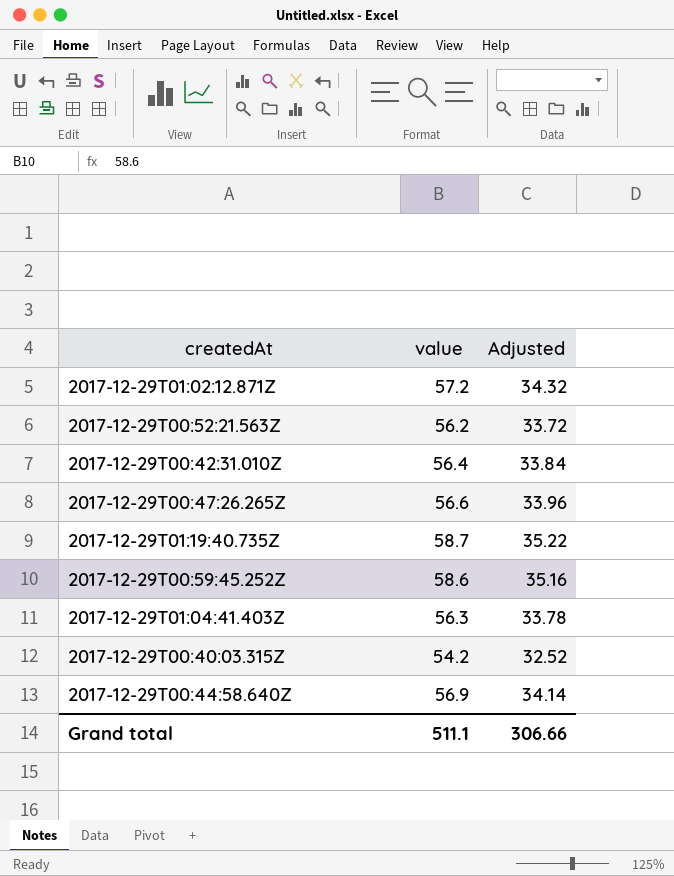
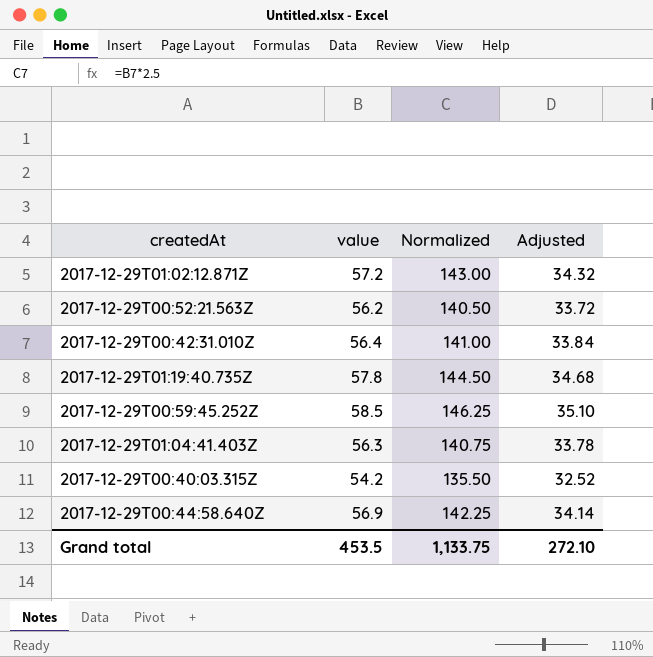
column Normalized | formula: none -> [value] * 2.5
row 2017-12-29T00:47:26.265Z: 56.6 | 33.96 -> none
2017-12-29T01:19:40.735Z | value: 58.7 -> 57.8
2017-12-29T01:19:40.735Z | Adjusted: 35.22 -> 34.68
2017-12-29T00:59:45.252Z | value: 58.6 -> 58.5
2017-12-29T00:59:45.252Z | Adjusted: 35.16 -> 35.10
Grand total | value: 511.1 -> 453.5
Grand total | Adjusted: 306.66 -> 272.10

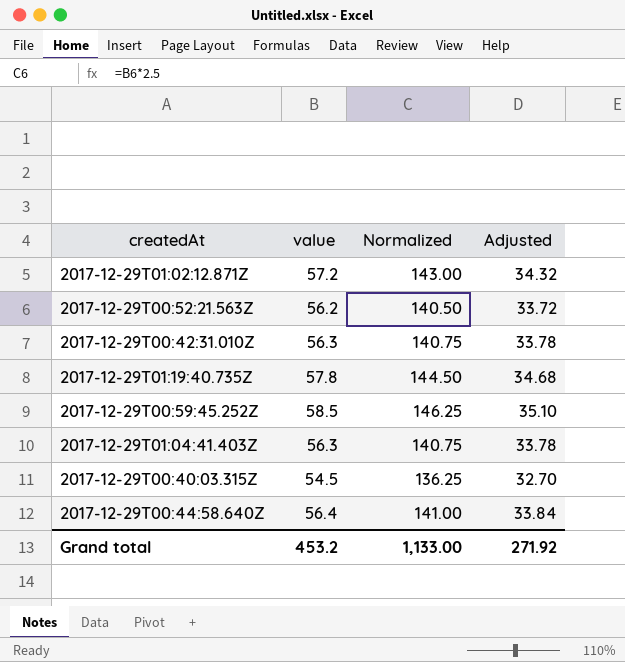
2017-12-29T00:42:31.010Z | value: 56.4 -> 56.3
2017-12-29T00:42:31.010Z | Normalized: 141.00 -> 140.75
2017-12-29T00:42:31.010Z | Adjusted: 33.84 -> 33.78
2017-12-29T00:40:03.315Z | value: 54.2 -> 54.5
2017-12-29T00:40:03.315Z | Normalized: 135.50 -> 136.25
2017-12-29T00:40:03.315Z | Adjusted: 32.52 -> 32.70
2017-12-29T00:44:58.640Z | value: 56.9 -> 56.4
2017-12-29T00:44:58.640Z | Normalized: 142.25 -> 141.00
2017-12-29T00:44:58.640Z | Adjusted: 34.14 -> 33.84
Grand total | value: 453.5 -> 453.2
Grand total | Normalized: 1,133.75 -> 1,133.00
Grand total | Adjusted: 272.10 -> 271.92

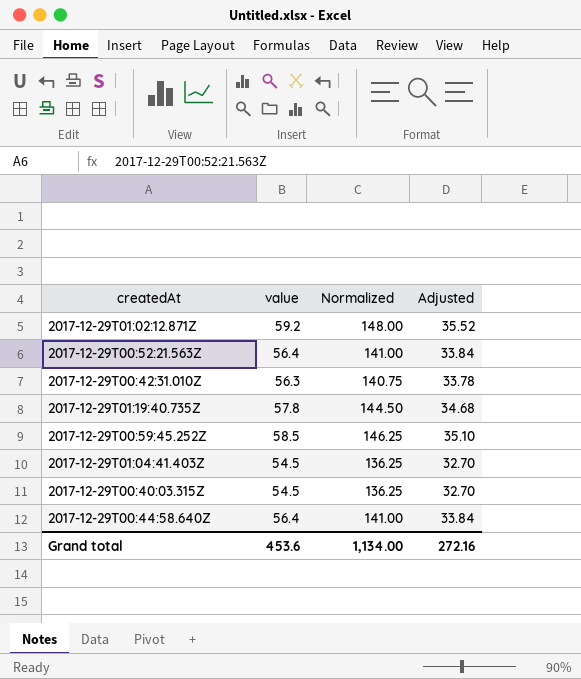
2017-12-29T01:02:12.871Z | value: 57.2 -> 59.2
2017-12-29T01:02:12.871Z | Normalized: 143.00 -> 148.00
2017-12-29T01:02:12.871Z | Adjusted: 34.32 -> 35.52
2017-12-29T00:52:21.563Z | value: 56.2 -> 56.4
2017-12-29T00:52:21.563Z | Normalized: 140.50 -> 141.00
2017-12-29T00:52:21.563Z | Adjusted: 33.72 -> 33.84
2017-12-29T01:04:41.403Z | value: 56.3 -> 54.5
2017-12-29T01:04:41.403Z | Normalized: 140.75 -> 136.25
2017-12-29T01:04:41.403Z | Adjusted: 33.78 -> 32.70
Grand total | value: 453.2 -> 453.6
Grand total | Normalized: 1,133.00 -> 1,134.00
Grand total | Adjusted: 271.92 -> 272.16

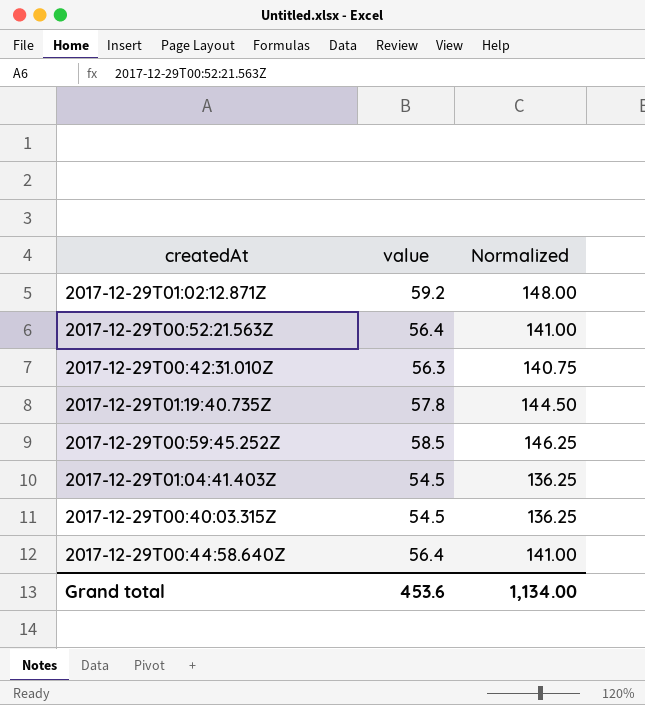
column Adjusted | formula: [value] * 0.6 -> none

